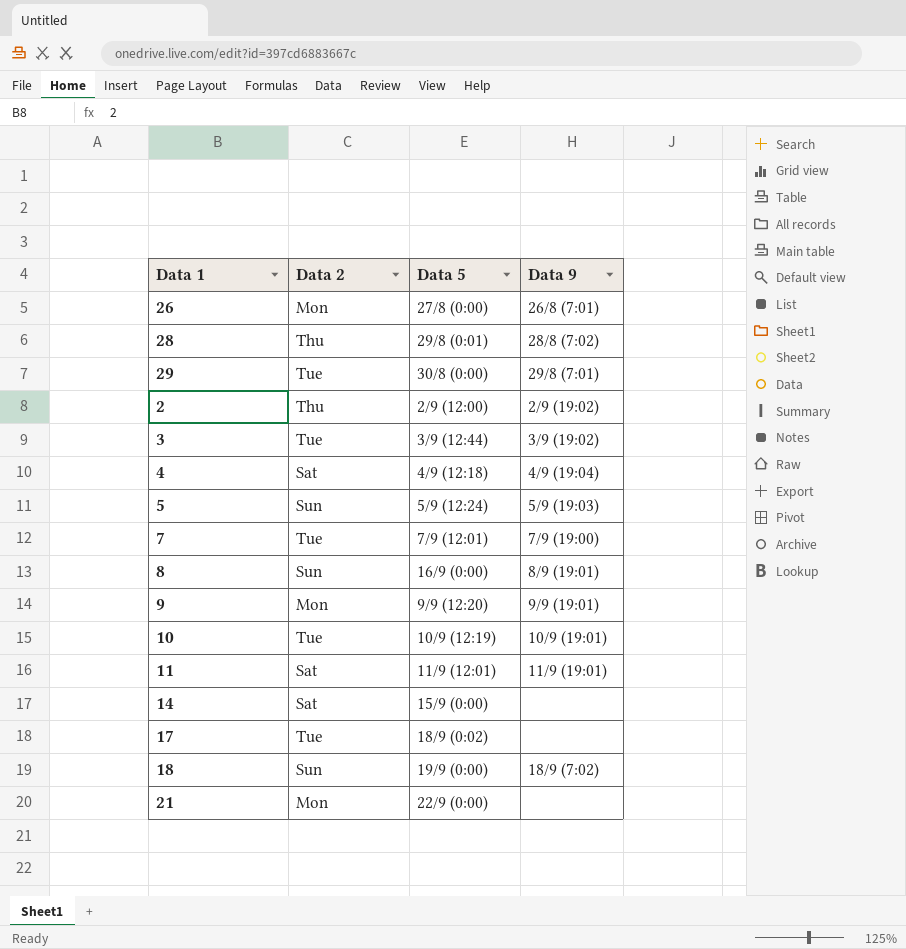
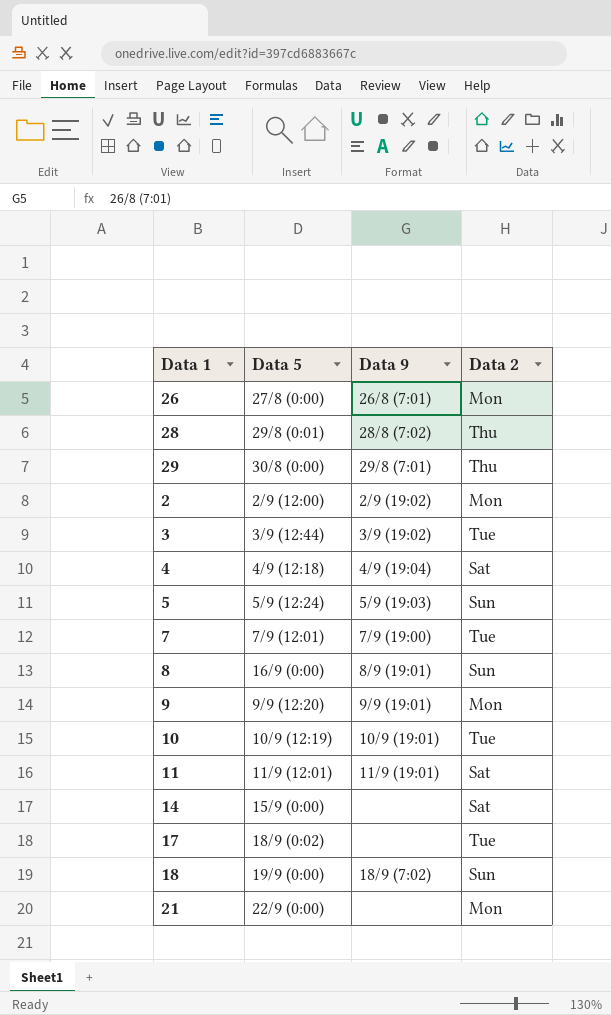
column Data 2 | position: 2 -> 4
29 | Data 2: Tue -> Thu
2 | Data 2: Thu -> Mon

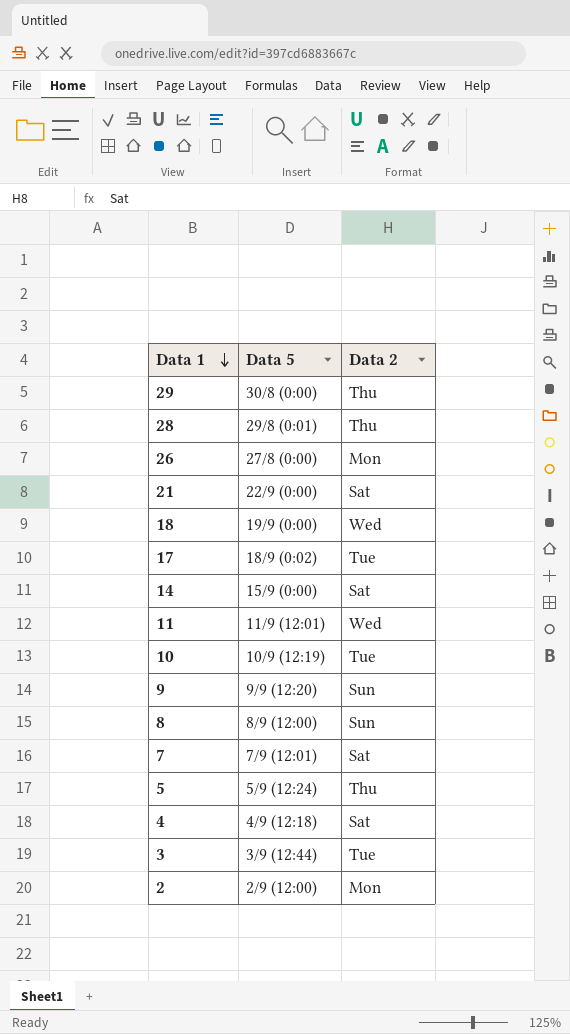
row order: none -> Data 1 descending
column Data 9 | position: 3 -> none
21 | Data 2: Mon -> Sat
18 | Data 2: Sun -> Wed
11 | Data 2: Sat -> Wed
9 | Data 2: Mon -> Sun
8 | Data 5: 16/9 (0:00) -> 8/9 (12:00)
7 | Data 2: Tue -> Sat
5 | Data 2: Sun -> Thu

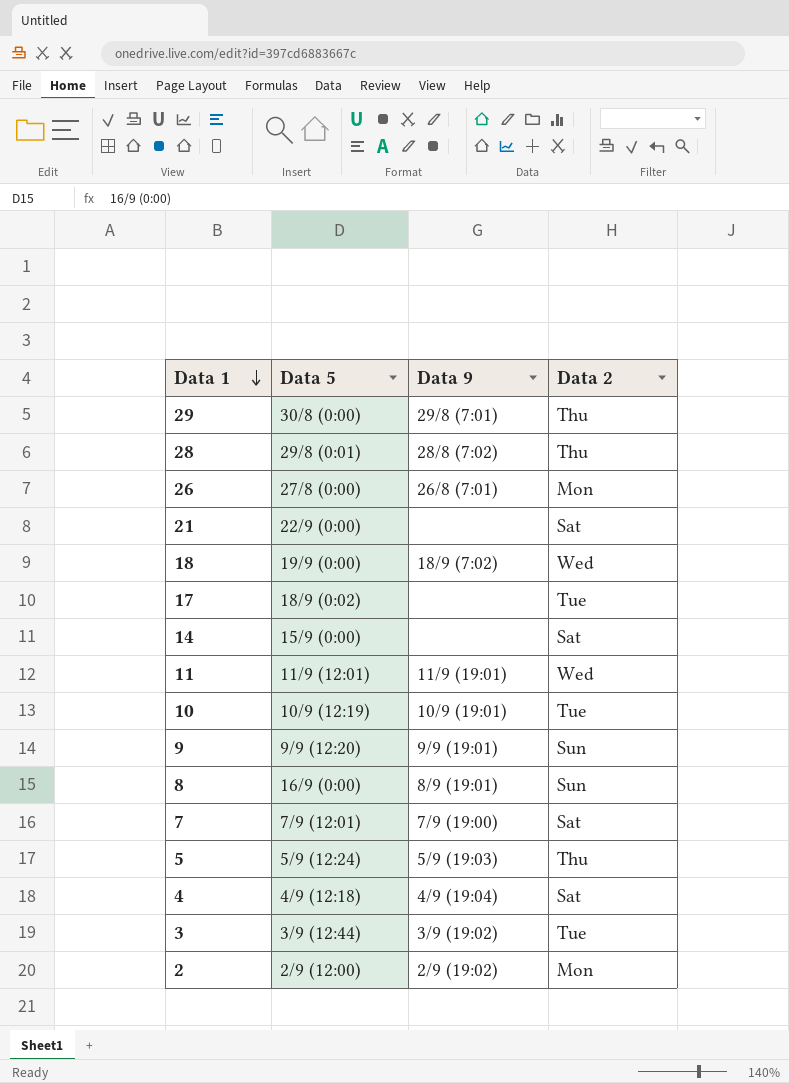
column Data 9 | position: none -> 3
8 | Data 5: 8/9 (12:00) -> 16/9 (0:00)

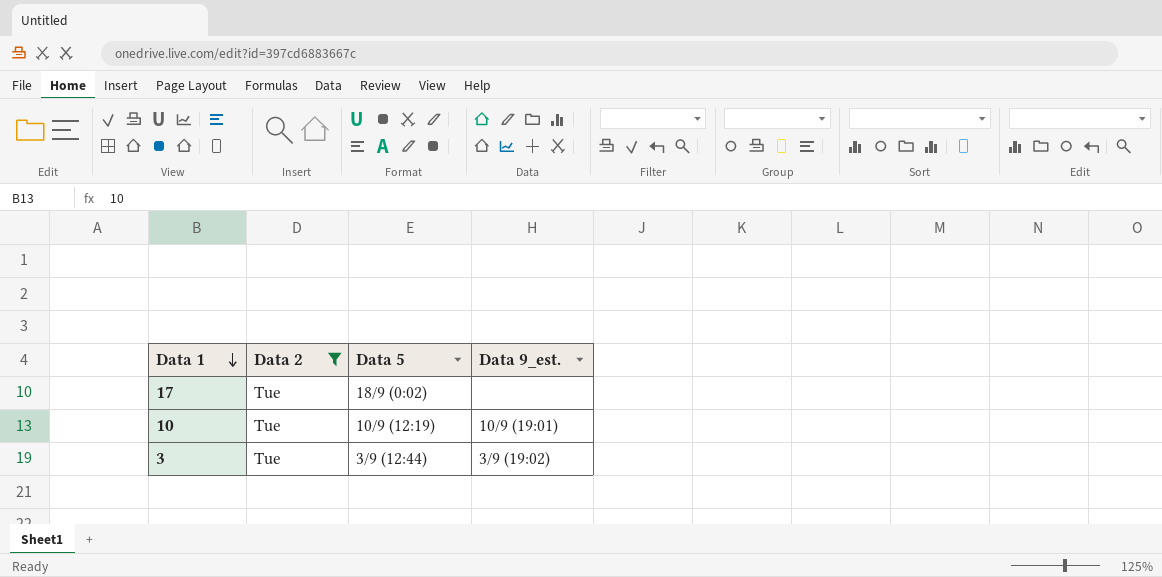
filter: none -> Data 2 = Tue
column Data 2 | position: 4 -> 2
column name: Data 9 -> Data 9_est.

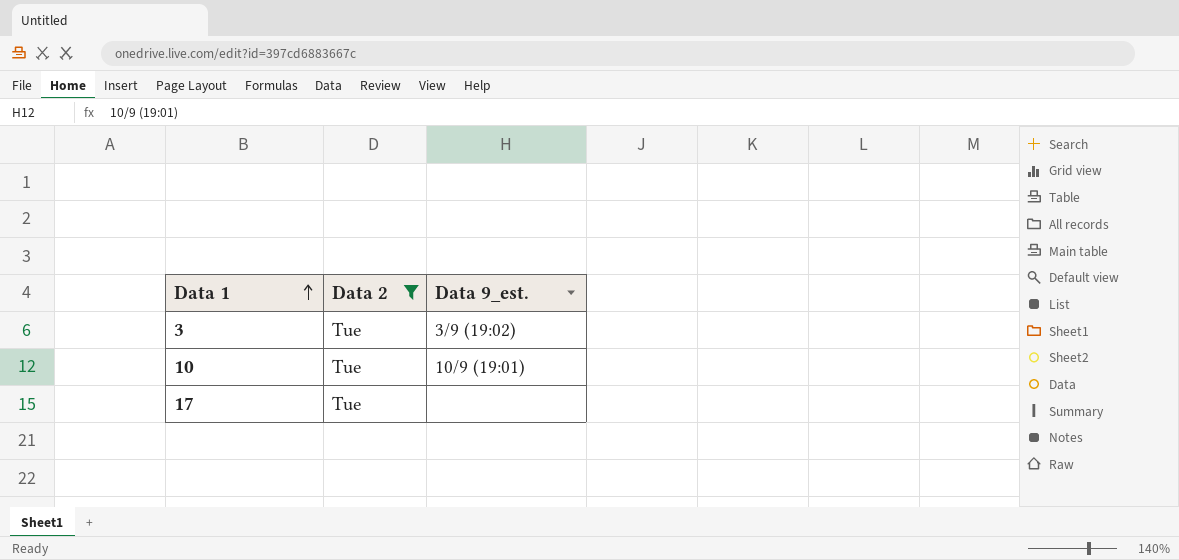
row order: Data 1 descending -> Data 1 ascending
column Data 5 | position: 3 -> none

